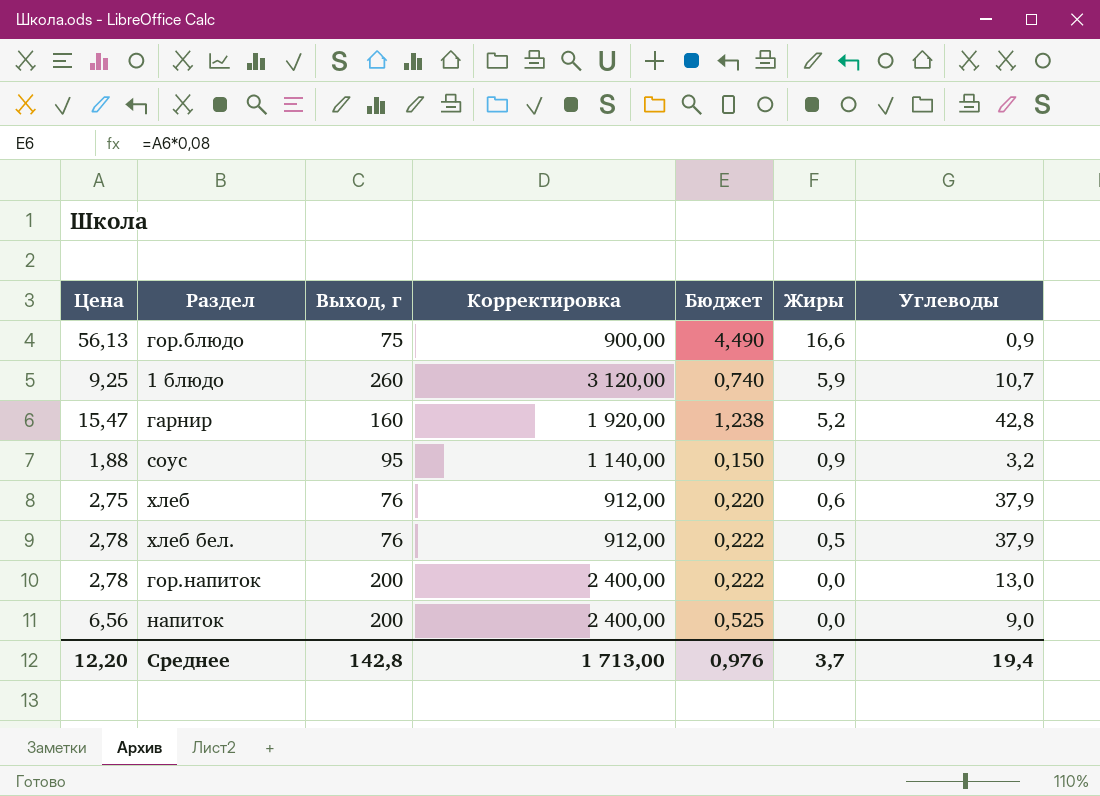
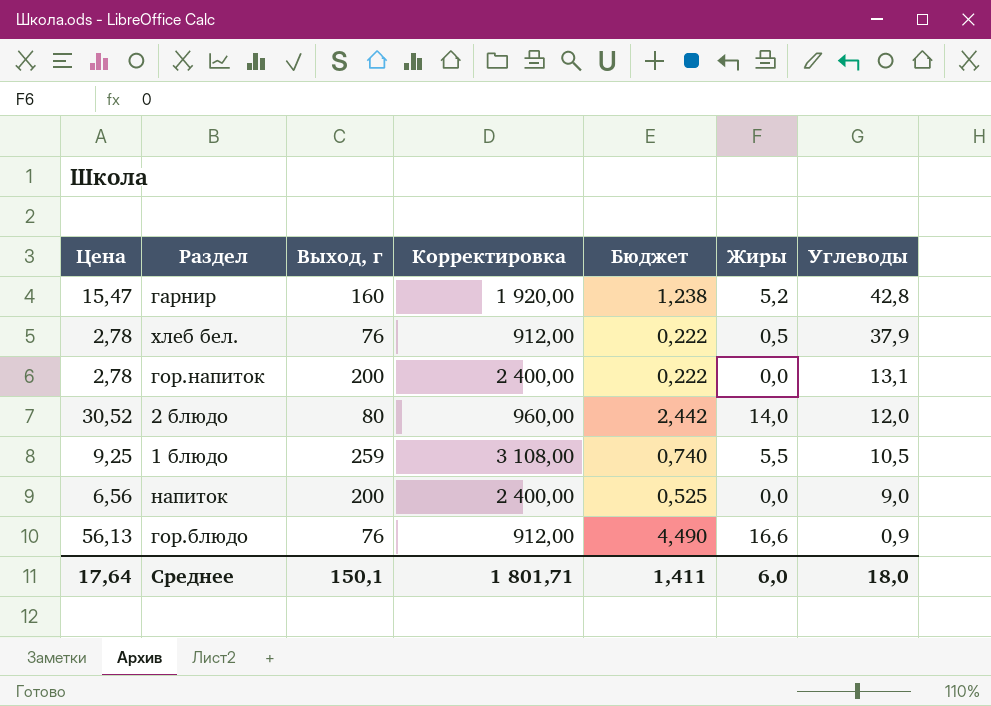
row order: Жиры descending -> Углеводы descending
row соус: 1,88 | 95 | 1 140,00 | 0,150 | 0,9 | 3,2 -> none
row хлеб: 2,75 | 76 | 912,00 | 0,220 | 0,6 | 37,9 -> none
гор.напиток | Углеводы: 13,0 -> 13,1
row 2 блюдо: none -> 30,52 | 80 | 960,00 | 2,442 | 14,0 | 12,0
1 блюдо | Выход, г: 260 -> 259
1 блюдо | Корректировка: 3 120,00 -> 3 108,00
1 блюдо | Жиры: 5,9 -> 5,5
1 блюдо | Углеводы: 10,7 -> 10,5
гор.блюдо | Выход, г: 75 -> 76
гор.блюдо | Корректировка: 900,00 -> 912,00
Среднее | Цена: 12,20 -> 17,64
Среднее | Выход, г: 142,8 -> 150,1
Среднее | Корректировка: 1 713,00 -> 1 801,71
Среднее | Бюджет: 0,976 -> 1,411
Среднее | Жиры: 3,7 -> 6,0
Среднее | Углеводы: 19,4 -> 18,0

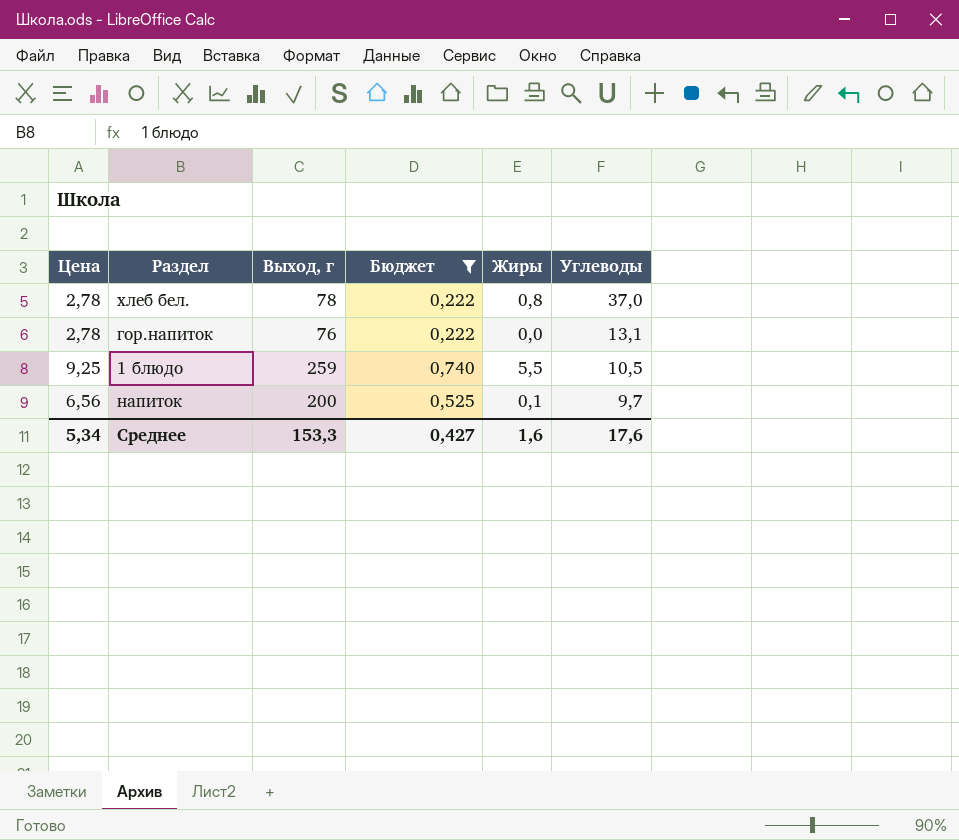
filter: none -> Бюджет <= 0,740
column Корректировка | formula: [Выход, г] * 12 -> none
хлеб бел. | Выход, г: 76 -> 78
хлеб бел. | Жиры: 0,5 -> 0,8
хлеб бел. | Углеводы: 37,9 -> 37,0
гор.напиток | Выход, г: 200 -> 76
напиток | Жиры: 0,0 -> 0,1
напиток | Углеводы: 9,0 -> 9,7
Среднее | Цена: 17,64 -> 5,34
Среднее | Выход, г: 150,1 -> 153,3
Среднее | Бюджет: 1,411 -> 0,427
Среднее | Жиры: 6,0 -> 1,6
Среднее | Углеводы: 18,0 -> 17,6

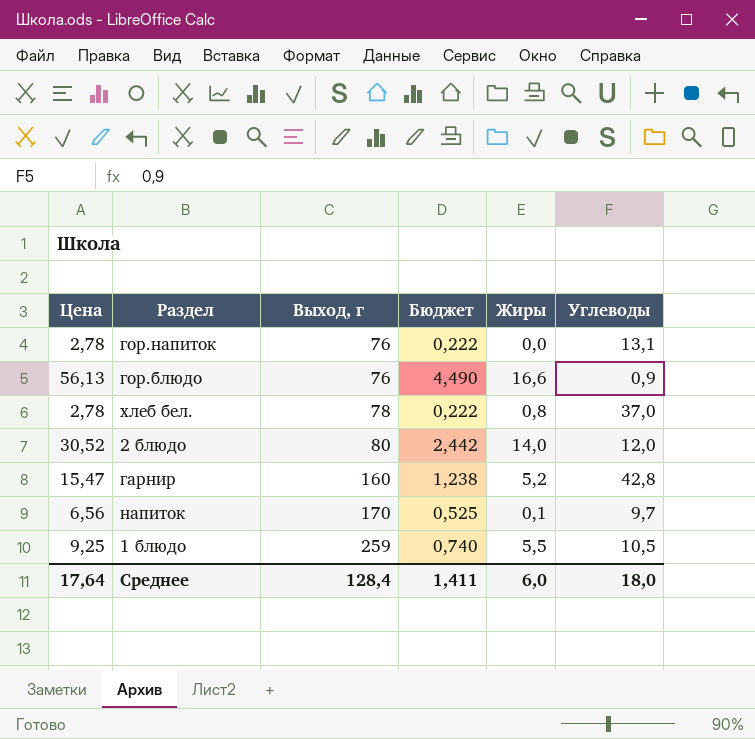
filter: Бюджет <= 0,740 -> none
row order: Углеводы descending -> Выход, г ascending
напиток | Выход, г: 200 -> 170
Среднее | Цена: 5,34 -> 17,64
Среднее | Выход, г: 153,3 -> 128,4
Среднее | Бюджет: 0,427 -> 1,411
Среднее | Жиры: 1,6 -> 6,0
Среднее | Углеводы: 17,6 -> 18,0

